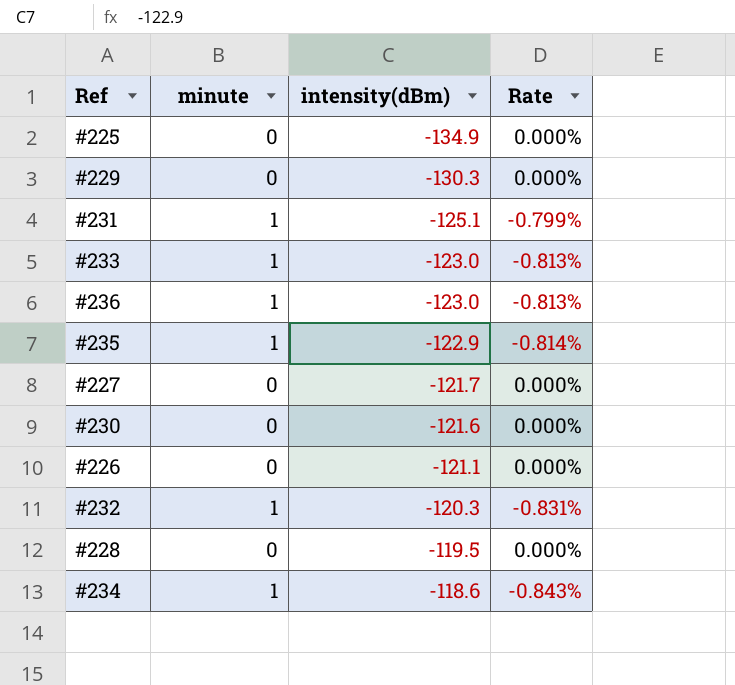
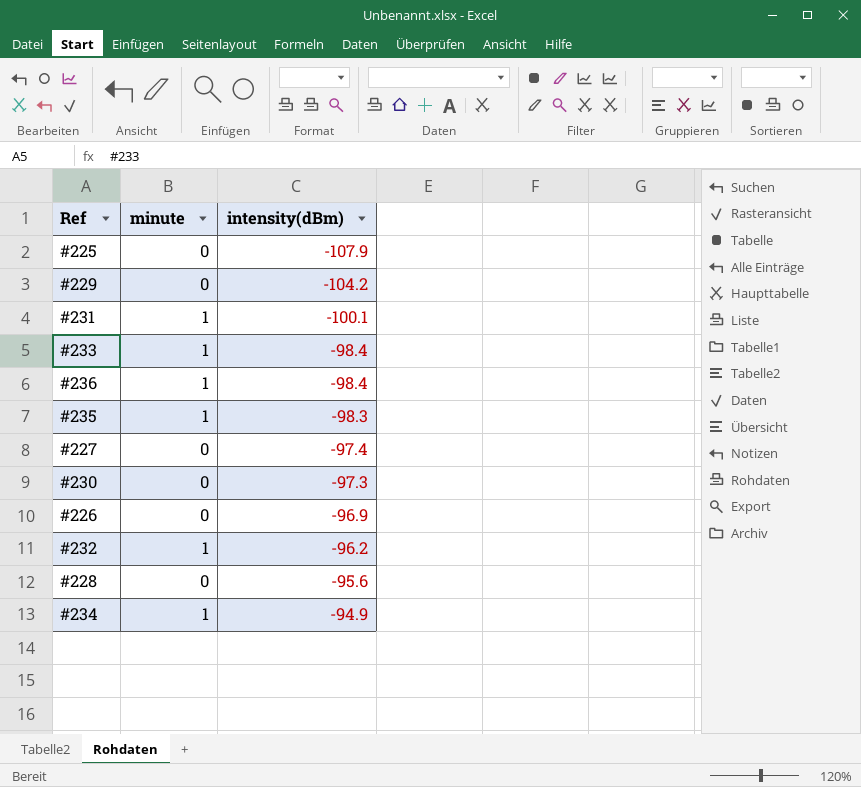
column Rate | formula: [minute] / [intensity(dBm)] -> none
#225 | intensity(dBm): -134.9 -> -107.9
#229 | intensity(dBm): -130.3 -> -104.2
#231 | intensity(dBm): -125.1 -> -100.1
#233 | intensity(dBm): -123.0 -> -98.4
#236 | intensity(dBm): -123.0 -> -98.4
#235 | intensity(dBm): -122.9 -> -98.3
#227 | intensity(dBm): -121.7 -> -97.4
#230 | intensity(dBm): -121.6 -> -97.3
#226 | intensity(dBm): -121.1 -> -96.9
#232 | intensity(dBm): -120.3 -> -96.2
#228 | intensity(dBm): -119.5 -> -95.6
#234 | intensity(dBm): -118.6 -> -94.9

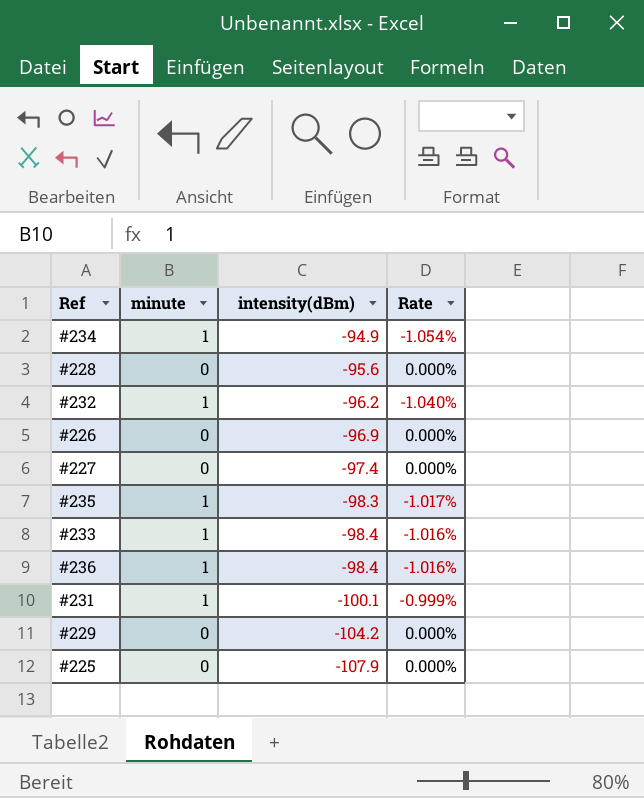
row order: intensity(dBm) ascending -> intensity(dBm) descending
column Rate | formula: none -> [minute] / [intensity(dBm)]
row #230: 0 | -97.3 -> none

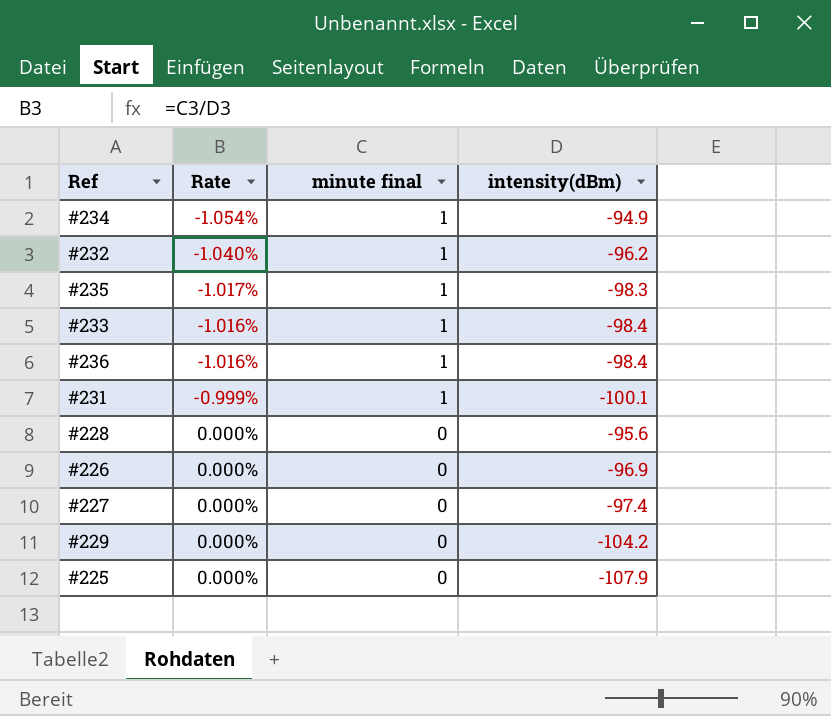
row order: intensity(dBm) descending -> Rate ascending
column Rate | position: 4 -> 2
column name: minute -> minute final

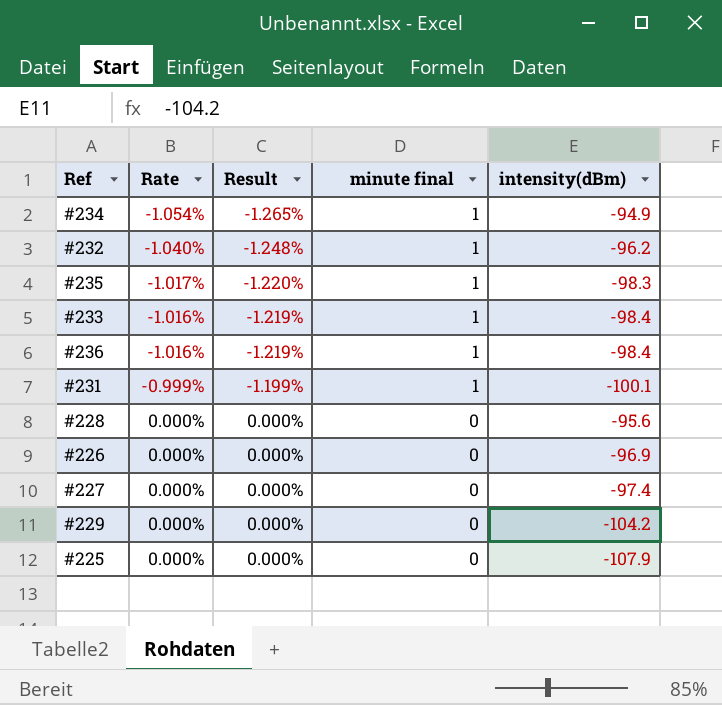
column Result | formula: none -> [Rate] * 1.2

